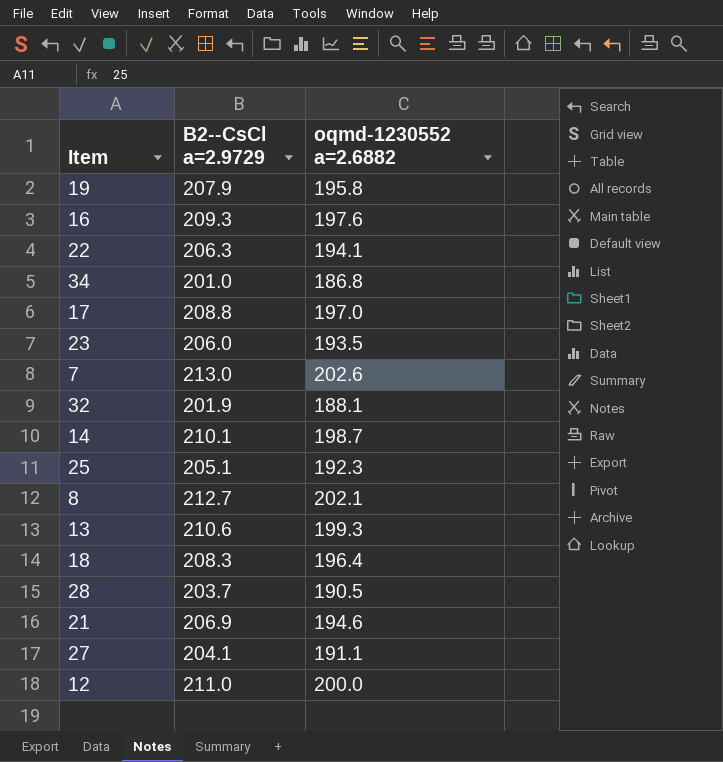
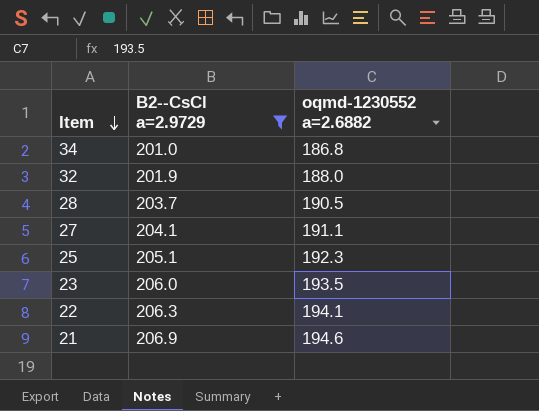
filter: none -> B2--CsCl a=2.9729 <= 206.9
row order: none -> Item descending
32 | oqmd-1230552 a=2.6882: 188.1 -> 188.0

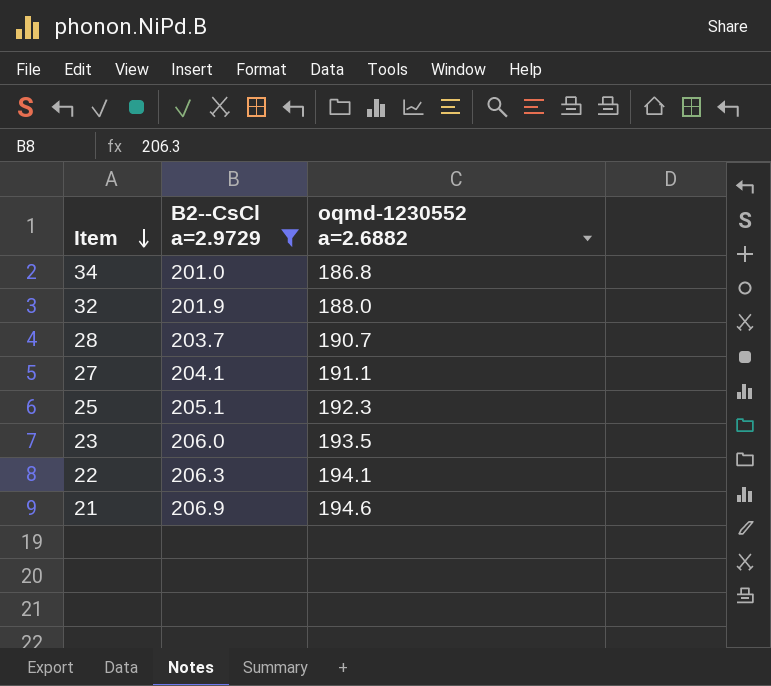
28 | oqmd-1230552 a=2.6882: 190.5 -> 190.7

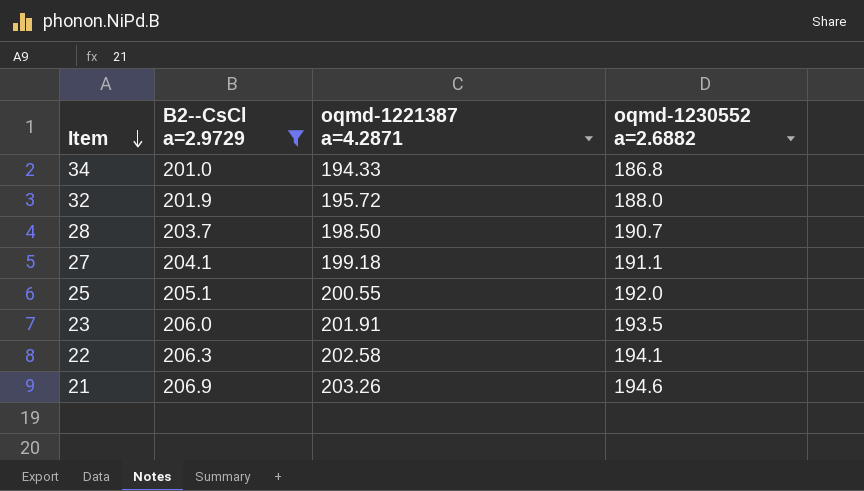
column oqmd-1221387 a=4.2871 | position: none -> 3
25 | oqmd-1230552 a=2.6882: 192.3 -> 192.0

